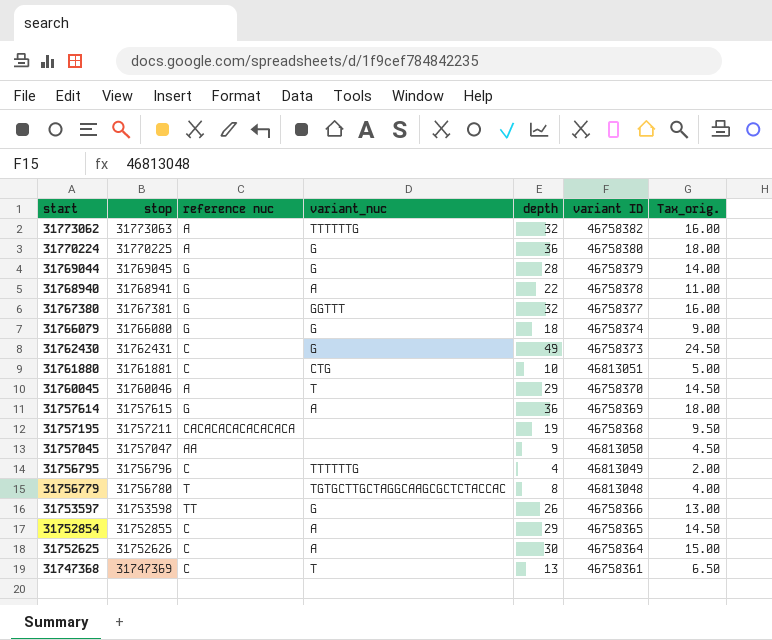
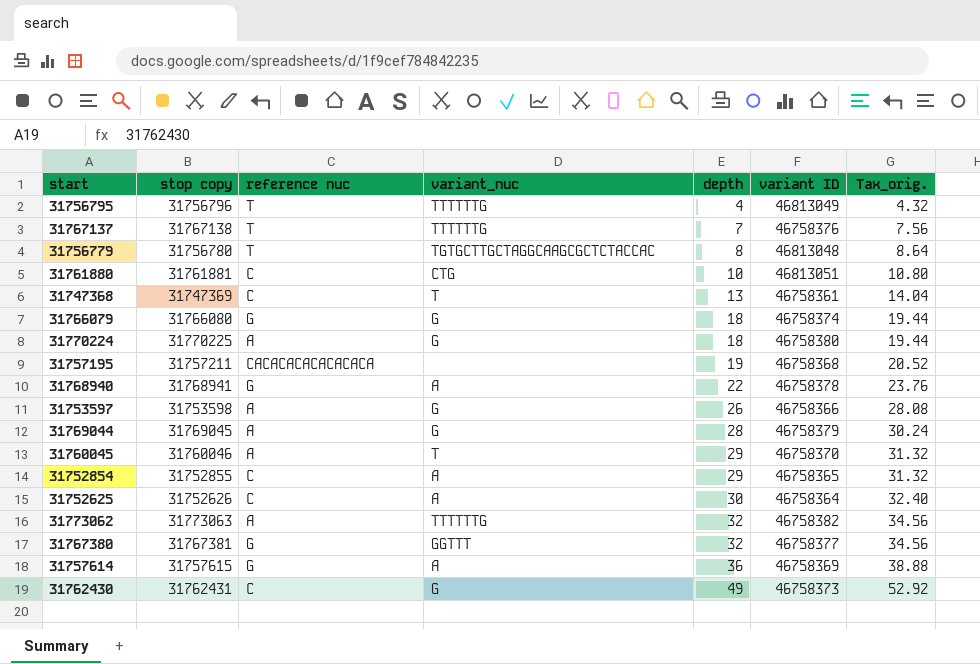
row order: start descending -> depth ascending
column name: stop -> stop copy
column Tax_orig. | formula: [depth] * 0.5 -> [depth] * 1.08
row 31757045: 31757047 | AA | none | 9 | 46813050 | 4.50 -> none
31756795 | reference nuc: C -> T
row 31767137: none -> 31767138 | T | TTTTTTG | 7 | 46758376 | 7.56
31770224 | depth: 36 -> 18
31753597 | reference nuc: TT -> A
31769044 | reference nuc: G -> A

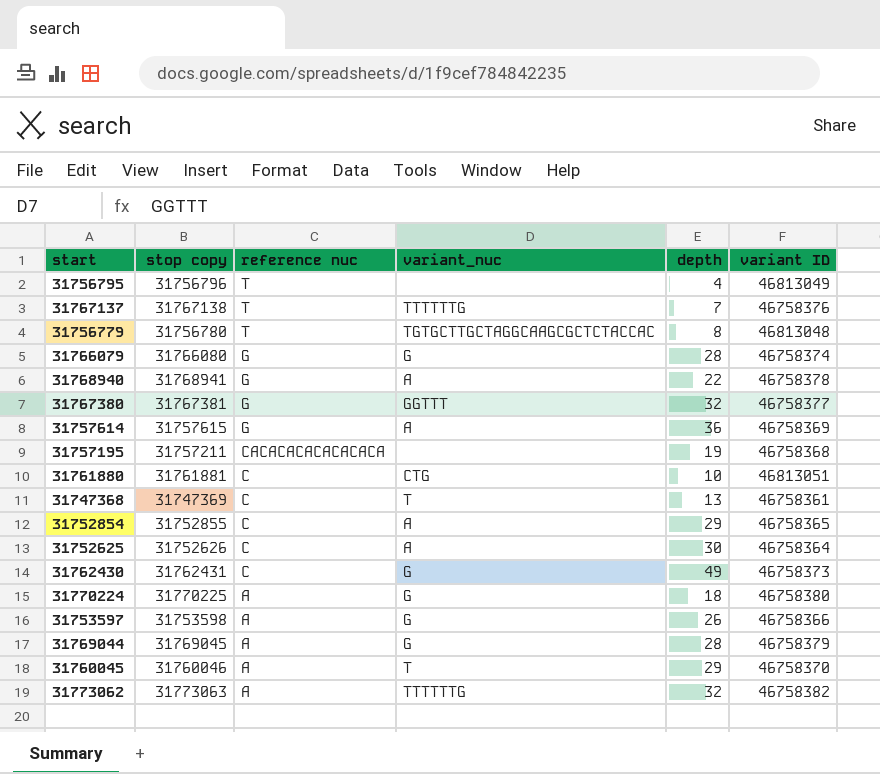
row order: depth ascending -> reference nuc descending
column Tax_orig. | formula: [depth] * 1.08 -> none
31756795 | variant_nuc: TTTTTTG -> none
31766079 | depth: 18 -> 28

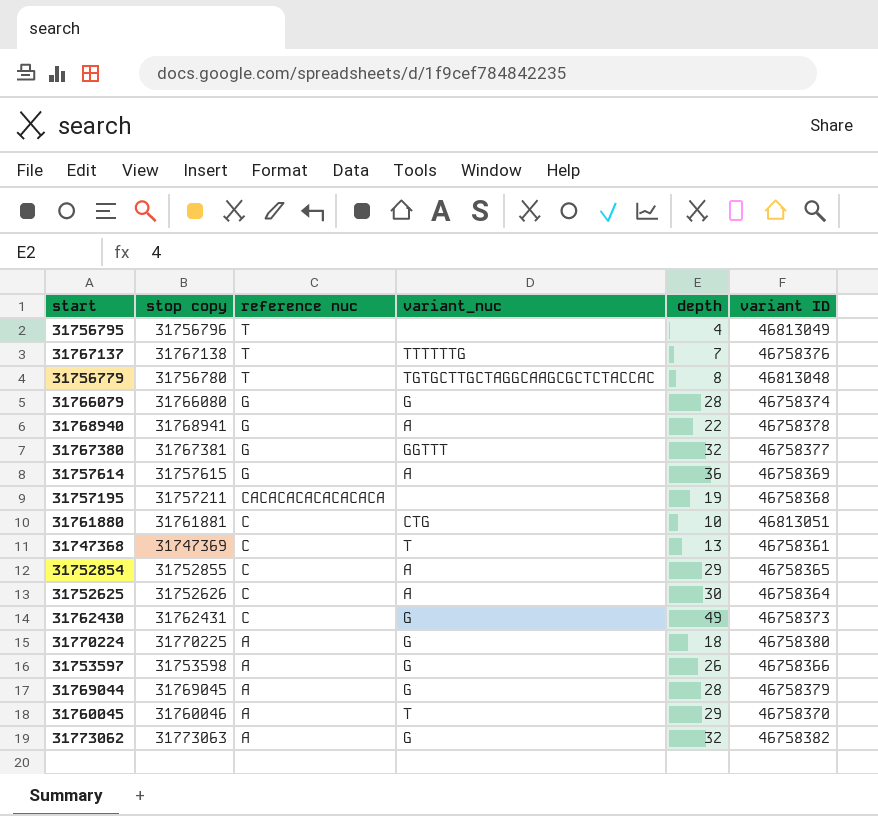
31773062 | variant_nuc: TTTTTTG -> G

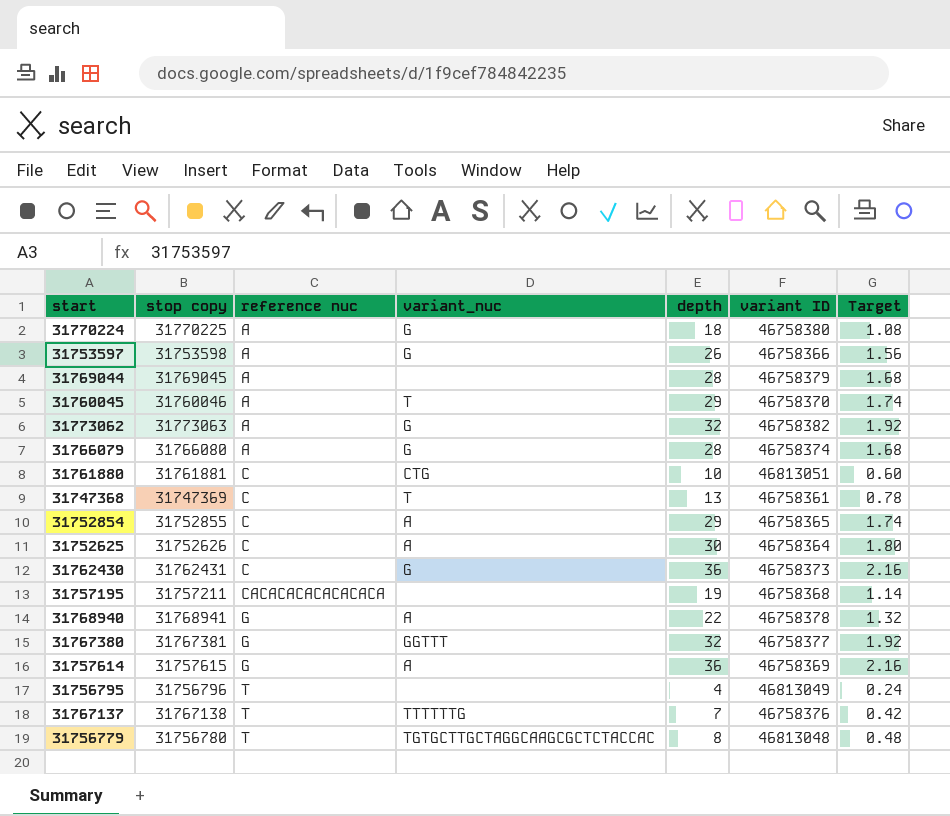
row order: reference nuc descending -> reference nuc ascending
column Target | formula: none -> [depth] * 0.06
31769044 | variant_nuc: G -> none
31766079 | reference nuc: G -> A
31762430 | depth: 49 -> 36

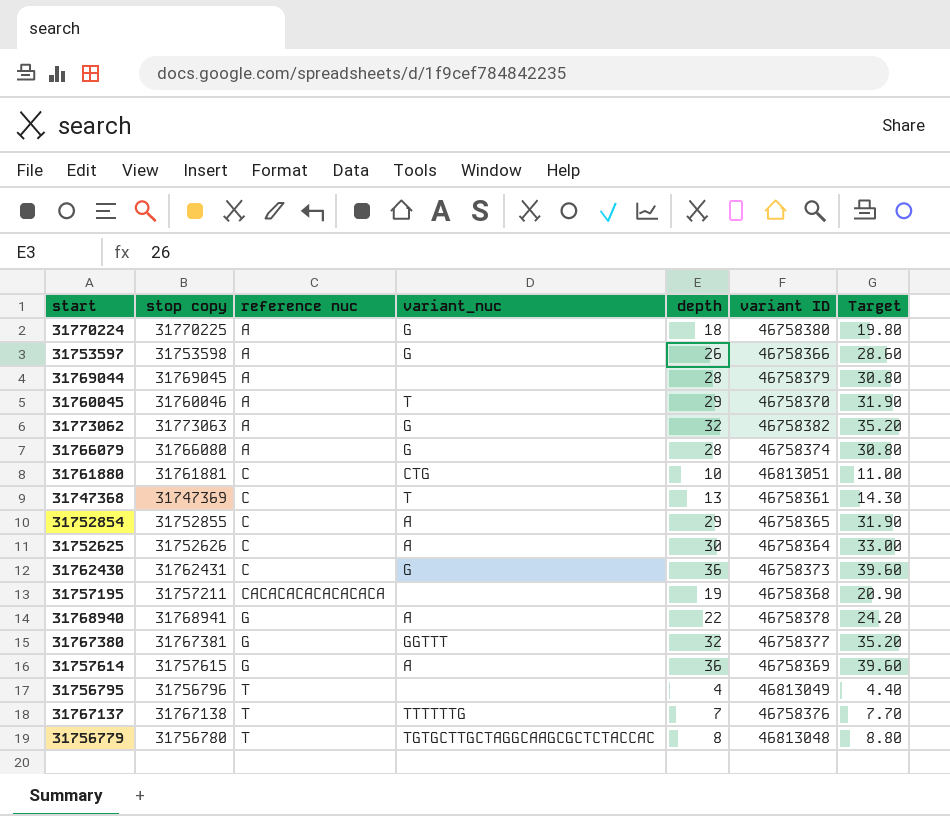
column Target | formula: [depth] * 0.06 -> [depth] * 1.1

